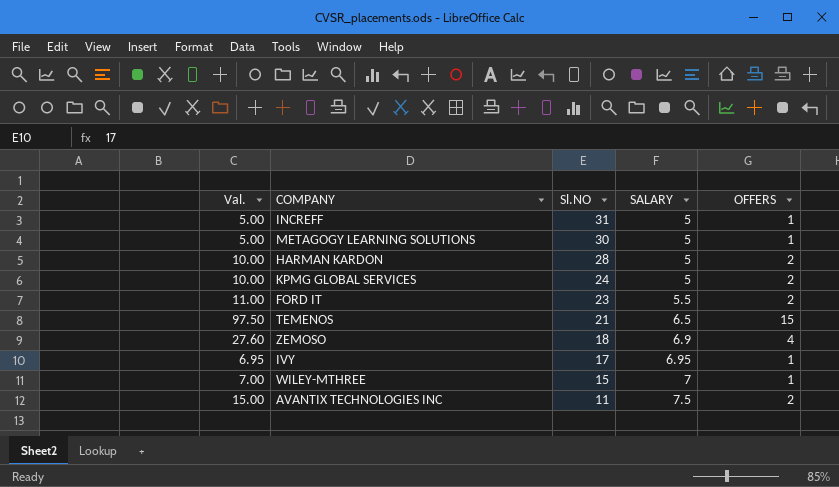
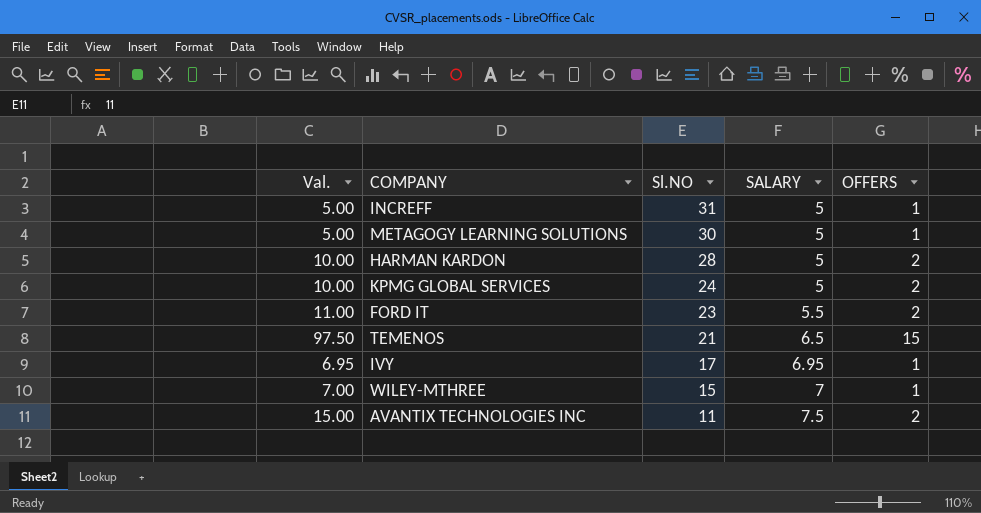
row ZEMOSO: 27.60 | 18 | 6.9 | 4 -> none

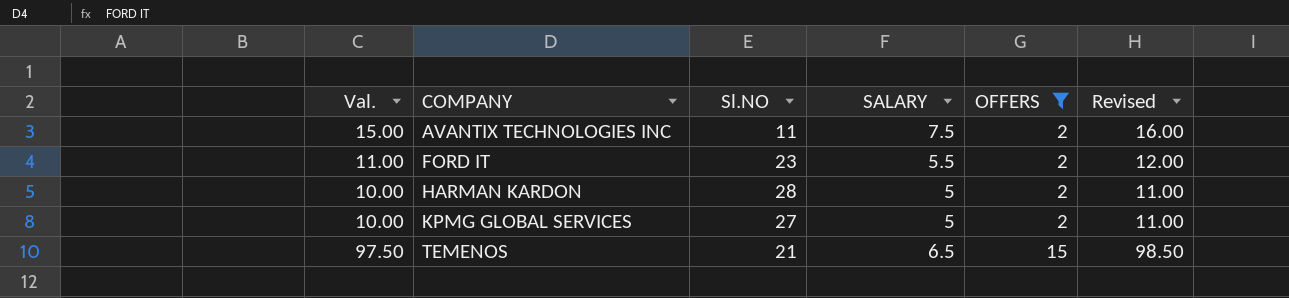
filter: none -> OFFERS != 1
row order: Sl.NO descending -> COMPANY ascending
column Revised | formula: none -> [Val.] + 1
KPMG GLOBAL SERVICES | Sl.NO: 24 -> 27

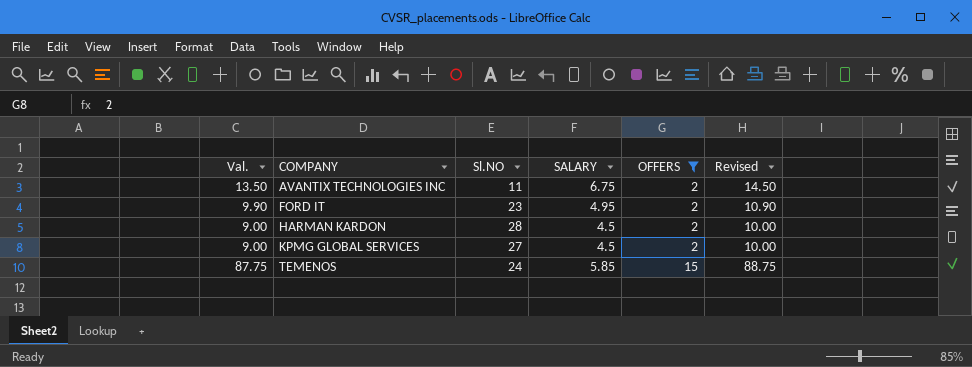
AVANTIX TECHNOLOGIES INC | Val.: 15.00 -> 13.50
AVANTIX TECHNOLOGIES INC | SALARY: 7.5 -> 6.75
AVANTIX TECHNOLOGIES INC | Revised: 16.00 -> 14.50
FORD IT | Val.: 11.00 -> 9.90
FORD IT | SALARY: 5.5 -> 4.95
FORD IT | Revised: 12.00 -> 10.90
HARMAN KARDON | Val.: 10.00 -> 9.00
HARMAN KARDON | SALARY: 5 -> 4.5
HARMAN KARDON | Revised: 11.00 -> 10.00
KPMG GLOBAL SERVICES | Val.: 10.00 -> 9.00
KPMG GLOBAL SERVICES | SALARY: 5 -> 4.5
KPMG GLOBAL SERVICES | Revised: 11.00 -> 10.00
TEMENOS | Val.: 97.50 -> 87.75
TEMENOS | Sl.NO: 21 -> 24
TEMENOS | SALARY: 6.5 -> 5.85
TEMENOS | Revised: 98.50 -> 88.75

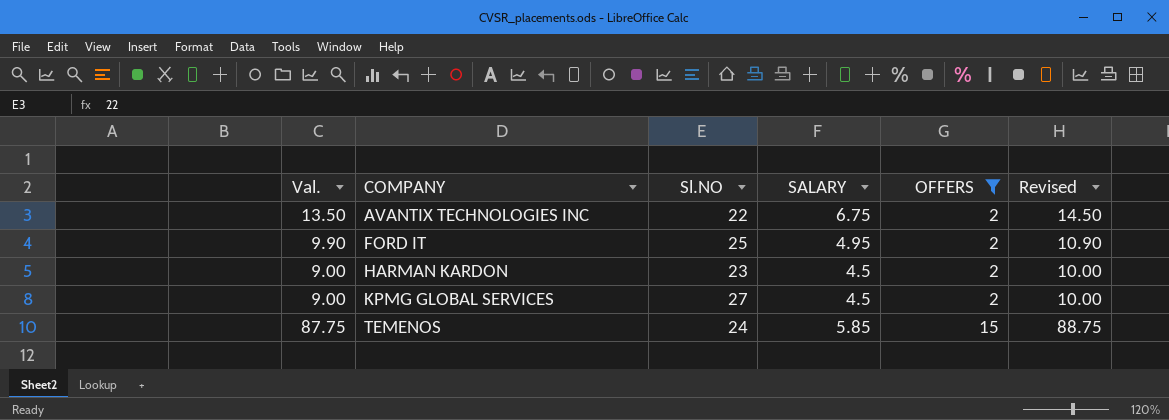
AVANTIX TECHNOLOGIES INC | Sl.NO: 11 -> 22
FORD IT | Sl.NO: 23 -> 25
HARMAN KARDON | Sl.NO: 28 -> 23

